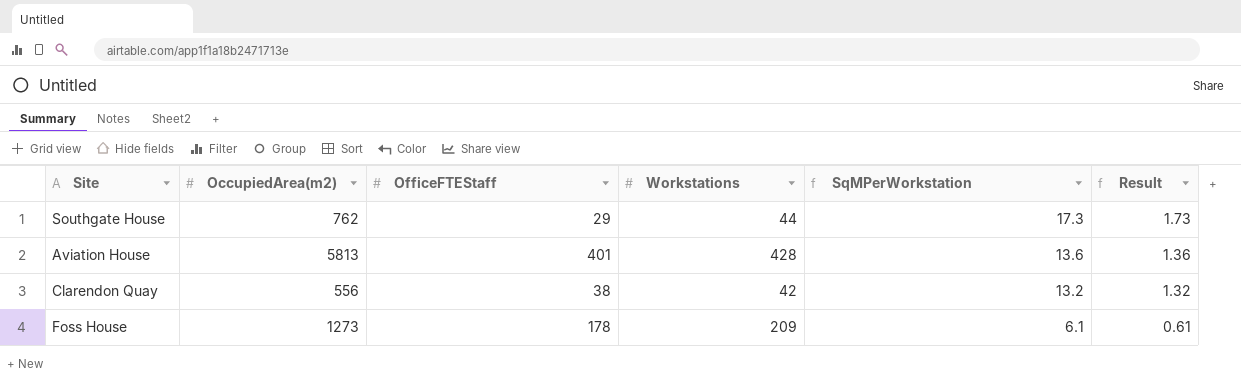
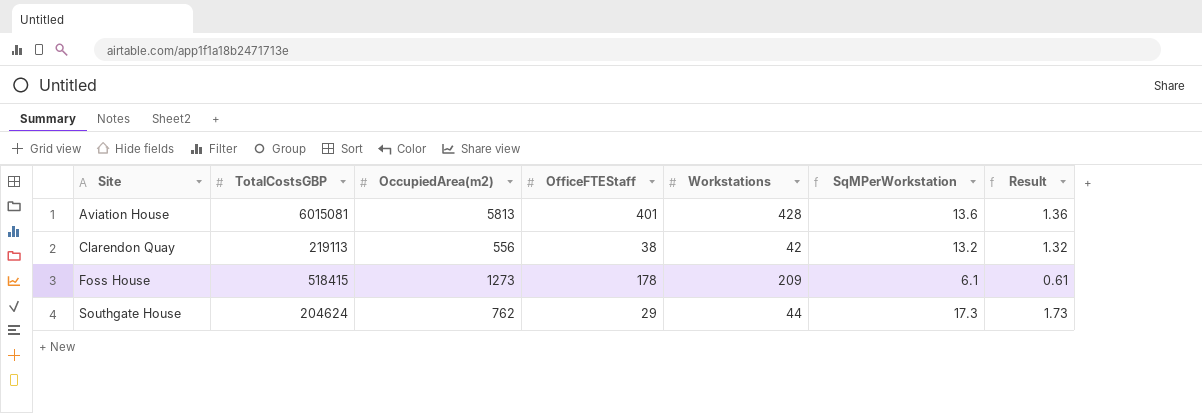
row order: SqMPerWorkstation descending -> Site ascending
column TotalCostsGBP | position: none -> 2

